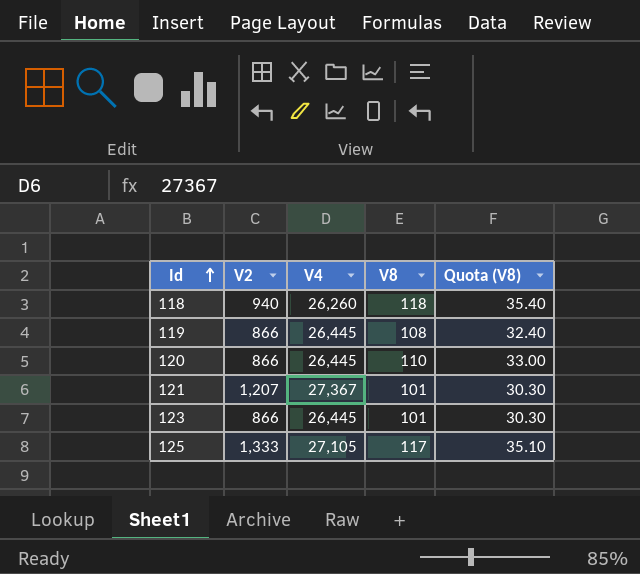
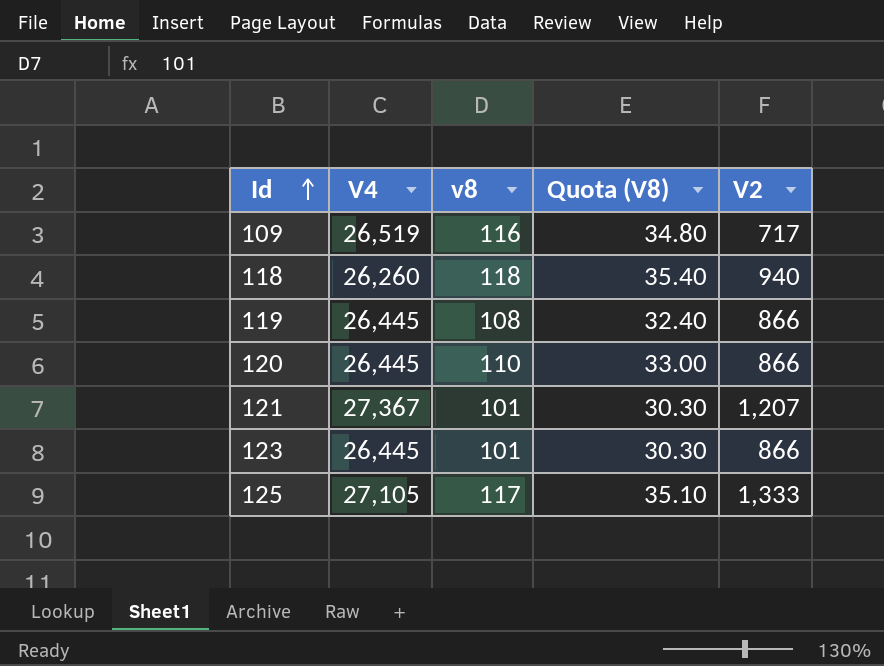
column name: V8 -> v8
column V2 | position: 2 -> 5
row 109: none -> 26,519 | 116 | 34.80 | 717

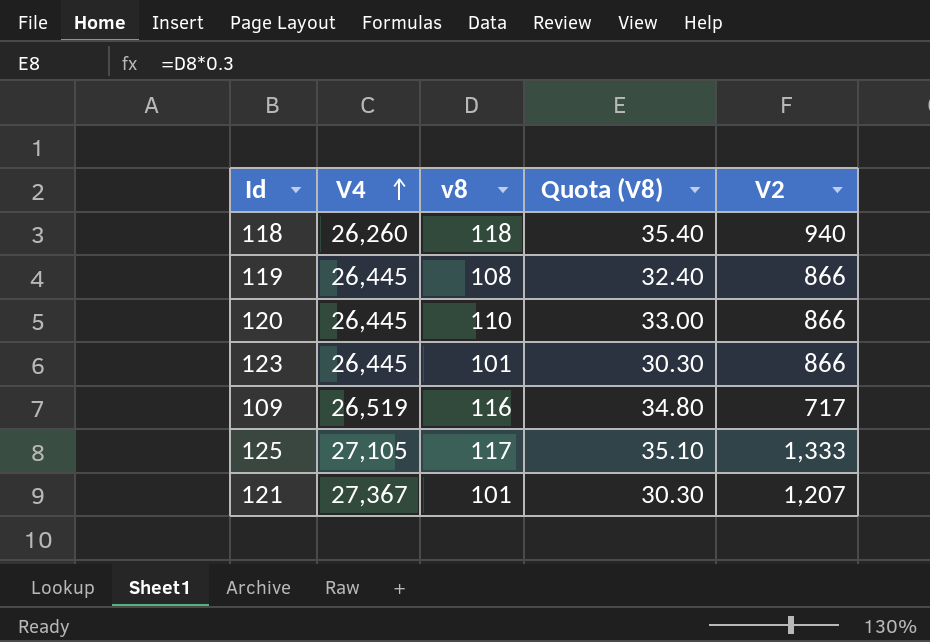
row order: Id ascending -> V4 ascending

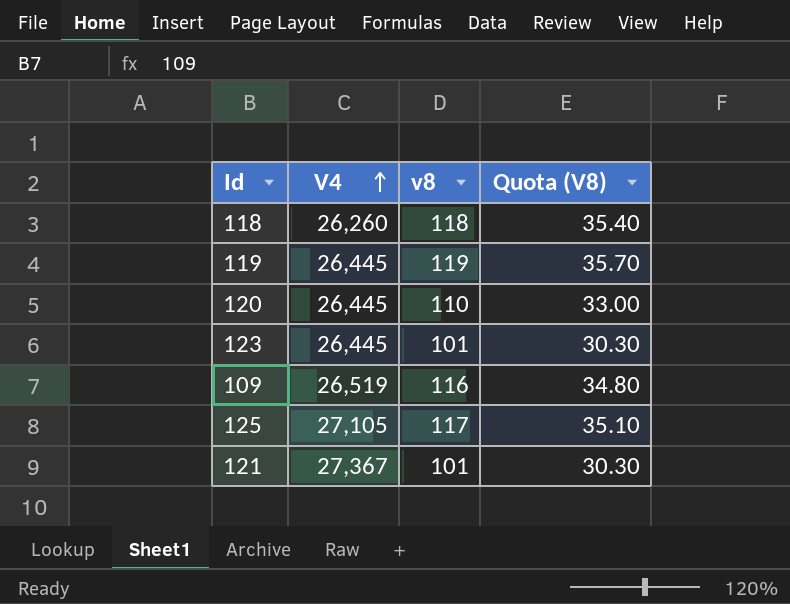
column V2 | position: 5 -> none
119 | v8: 108 -> 119
119 | Quota (V8): 32.40 -> 35.70

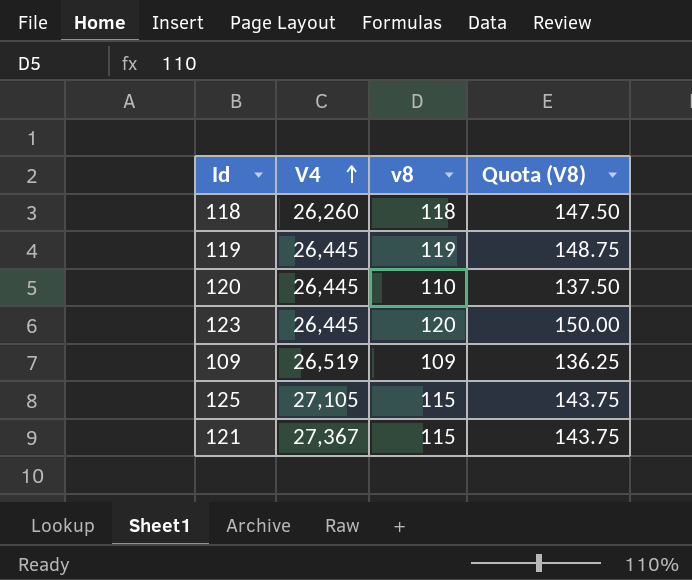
column Quota (V8) | formula: [v8] * 0.3 -> [v8] * 1.25
123 | v8: 101 -> 120
109 | v8: 116 -> 109
125 | v8: 117 -> 115
121 | v8: 101 -> 115

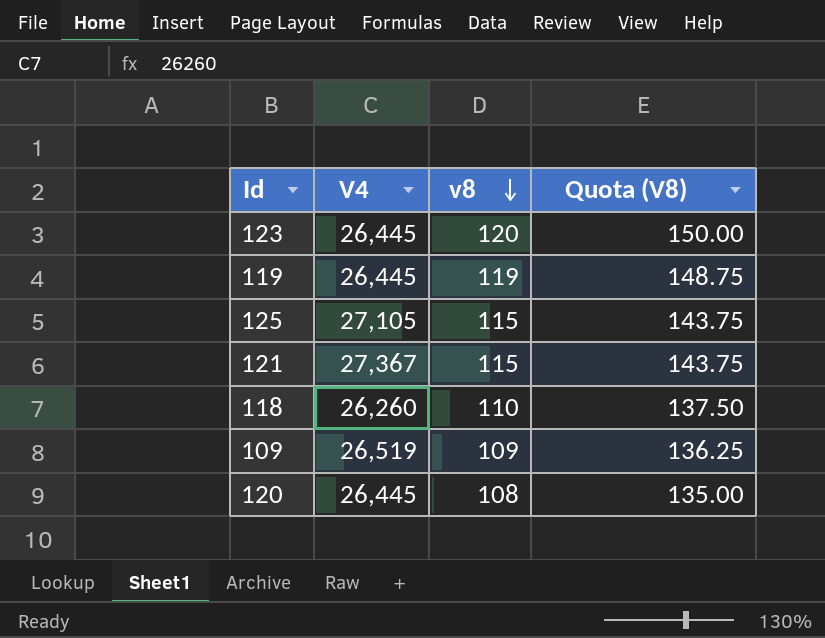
row order: V4 ascending -> v8 descending
118 | v8: 118 -> 110
118 | Quota (V8): 147.50 -> 137.50
120 | v8: 110 -> 108
120 | Quota (V8): 137.50 -> 135.00

